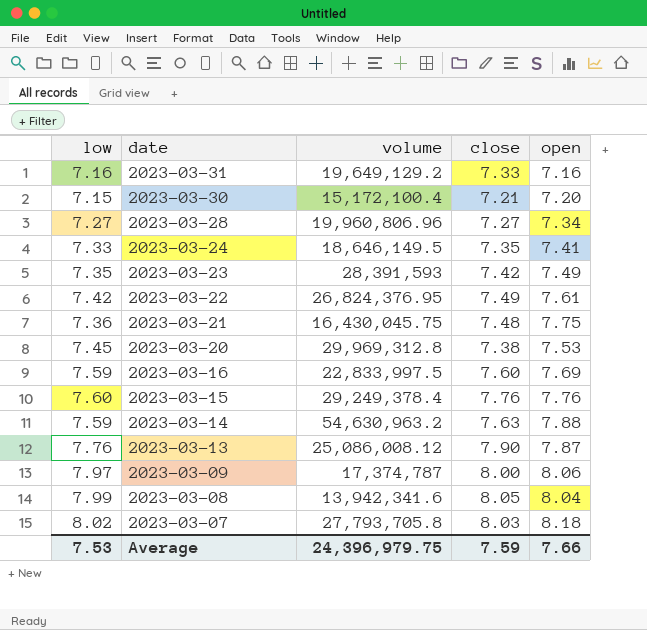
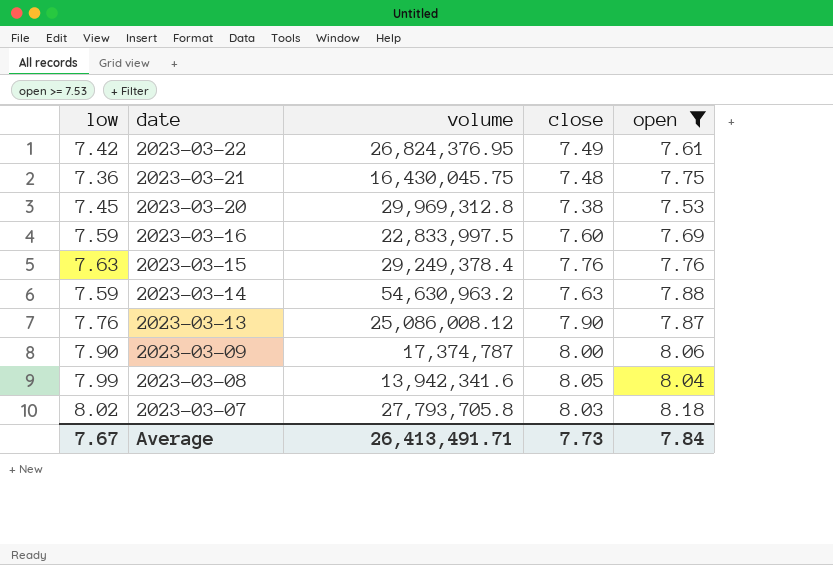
filter: none -> open >= 7.53
2023-03-15 | low: 7.60 -> 7.63
2023-03-09 | low: 7.97 -> 7.90
Average | low: 7.53 -> 7.67
Average | volume: 24,396,979.75 -> 26,413,491.71
Average | close: 7.59 -> 7.73
Average | open: 7.66 -> 7.84

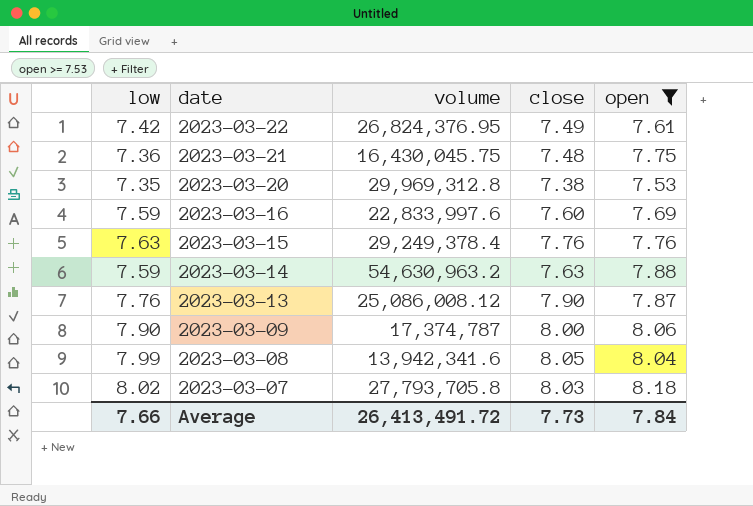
2023-03-20 | low: 7.45 -> 7.35
2023-03-16 | volume: 22,833,997.5 -> 22,833,997.6
Average | low: 7.67 -> 7.66
Average | volume: 26,413,491.71 -> 26,413,491.72

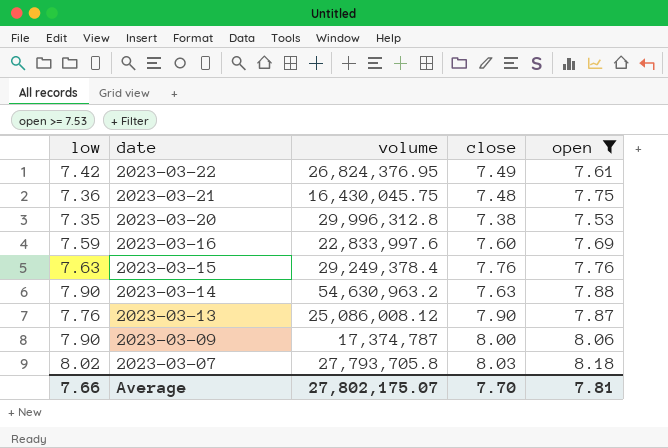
row 2023-03-08: 7.99 | 13,942,341.6 | 8.05 | 8.04 -> none
2023-03-20 | volume: 29,969,312.8 -> 29,996,312.8
2023-03-14 | low: 7.59 -> 7.90
Average | volume: 26,413,491.72 -> 27,802,175.07
Average | close: 7.73 -> 7.70
Average | open: 7.84 -> 7.81

